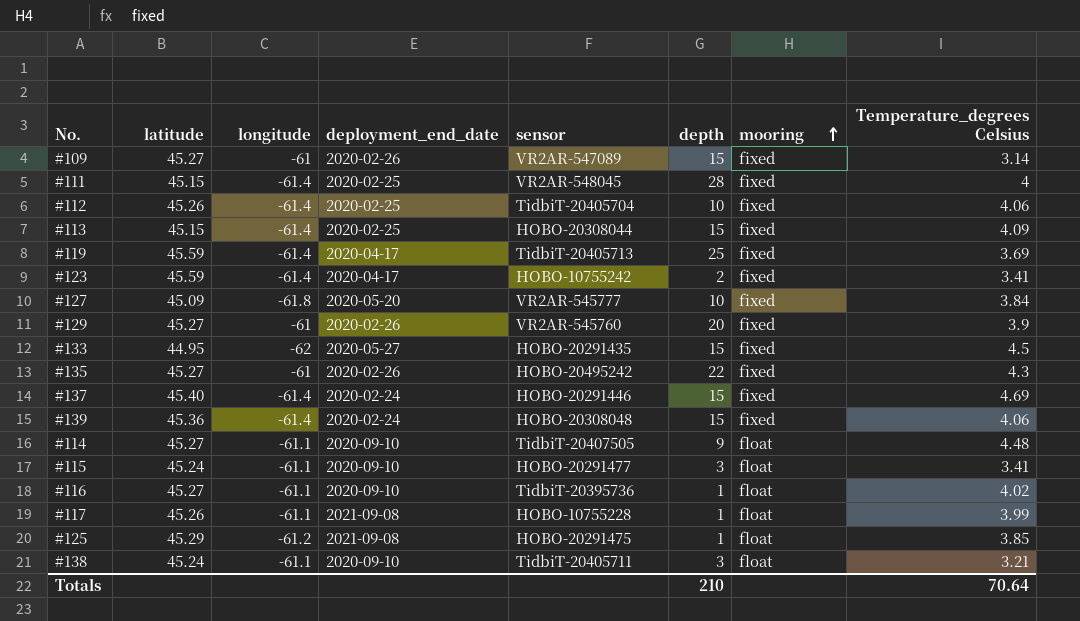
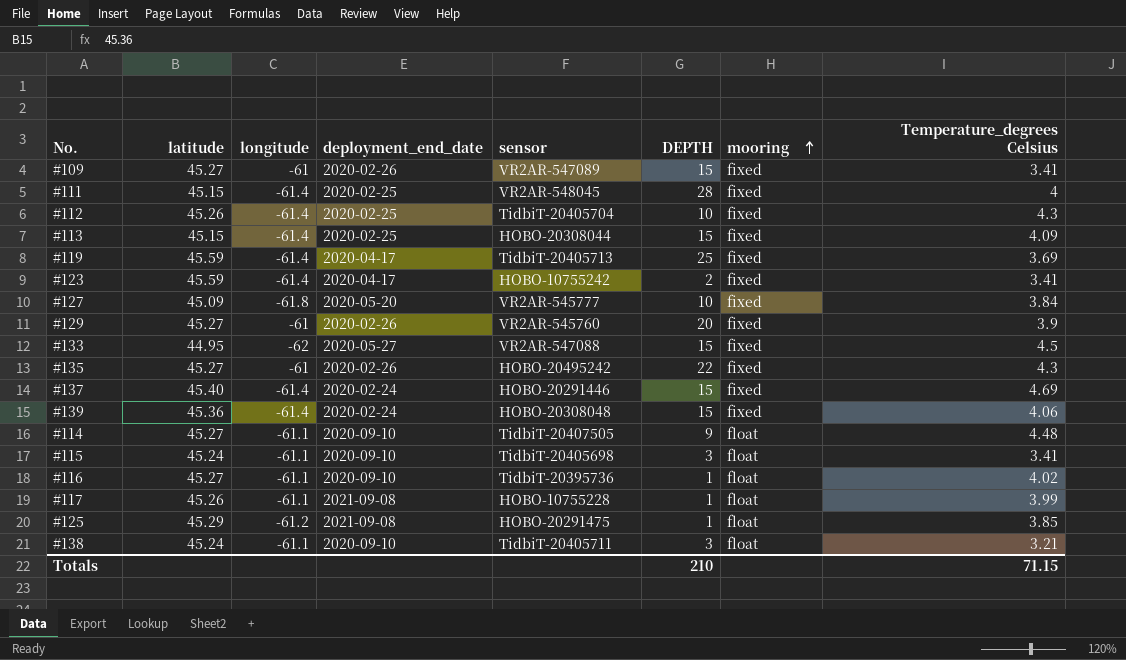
column name: depth -> DEPTH
#109 | Temperature_degrees Celsius: 3.14 -> 3.41
#112 | Temperature_degrees Celsius: 4.06 -> 4.3
#133 | sensor: HOBO-20291435 -> VR2AR-547088
#115 | sensor: HOBO-20291477 -> TidbiT-20405698
Totals | Temperature_degrees Celsius: 70.64 -> 71.15

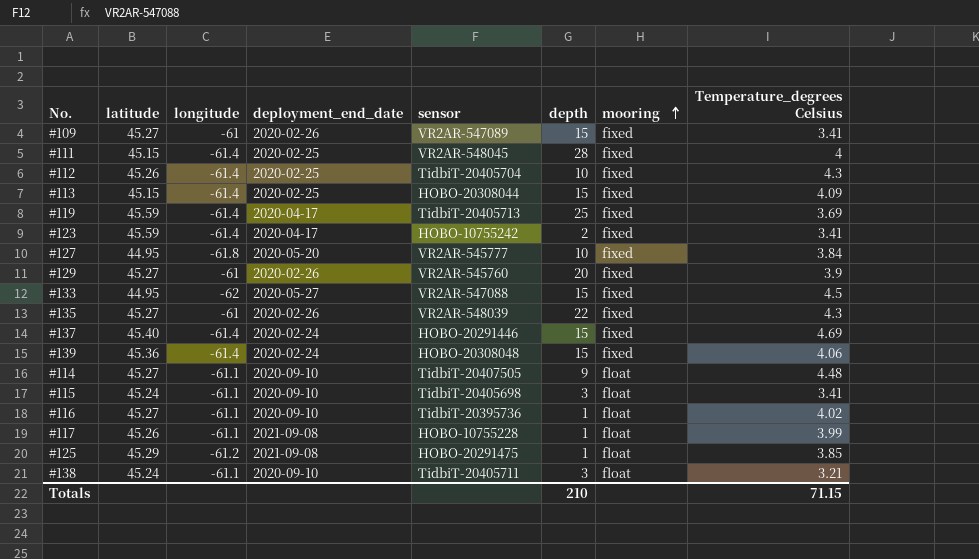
column name: DEPTH -> depth
#127 | latitude: 45.09 -> 44.95
#135 | sensor: HOBO-20495242 -> VR2AR-548039

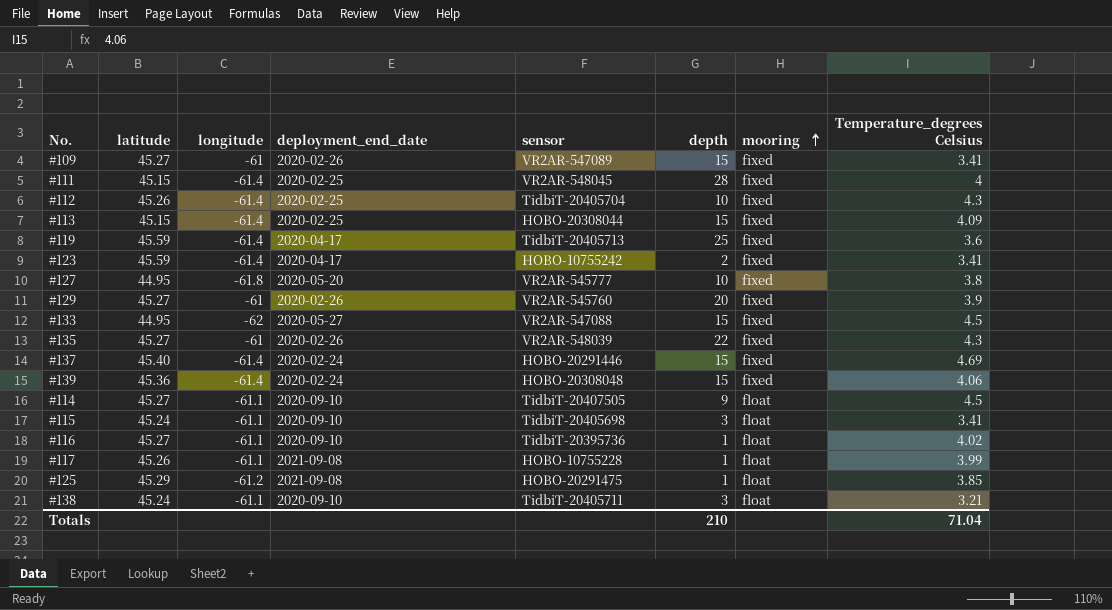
#119 | Temperature_degrees Celsius: 3.69 -> 3.6
#127 | Temperature_degrees Celsius: 3.84 -> 3.8
#114 | Temperature_degrees Celsius: 4.48 -> 4.5
Totals | Temperature_degrees Celsius: 71.15 -> 71.04

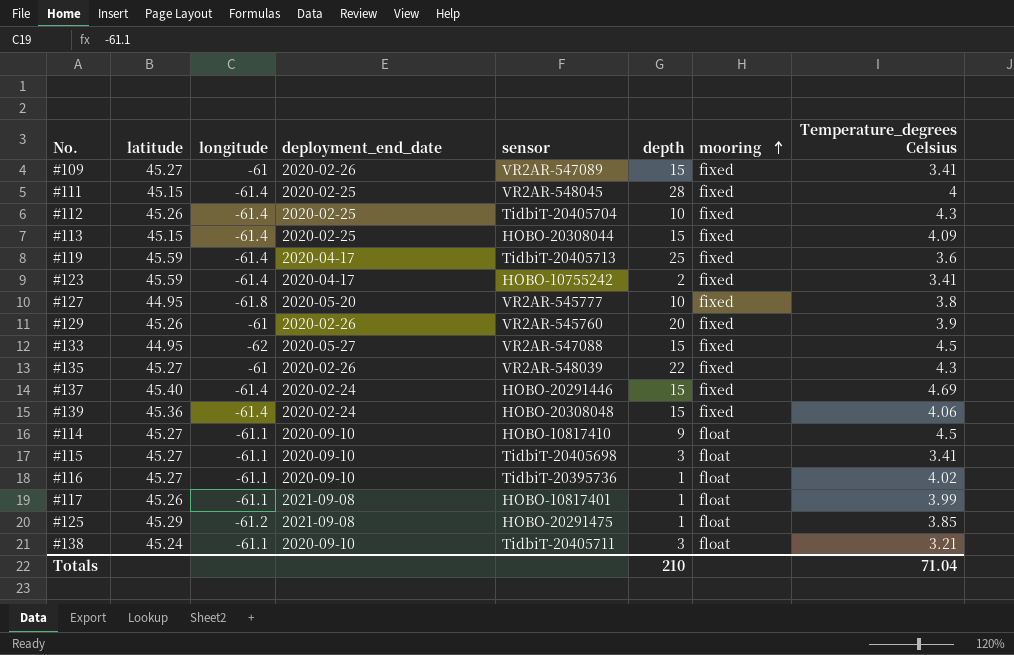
#129 | latitude: 45.27 -> 45.26
#114 | sensor: TidbiT-20407505 -> HOBO-10817410
#115 | latitude: 45.24 -> 45.27
#117 | sensor: HOBO-10755228 -> HOBO-10817401

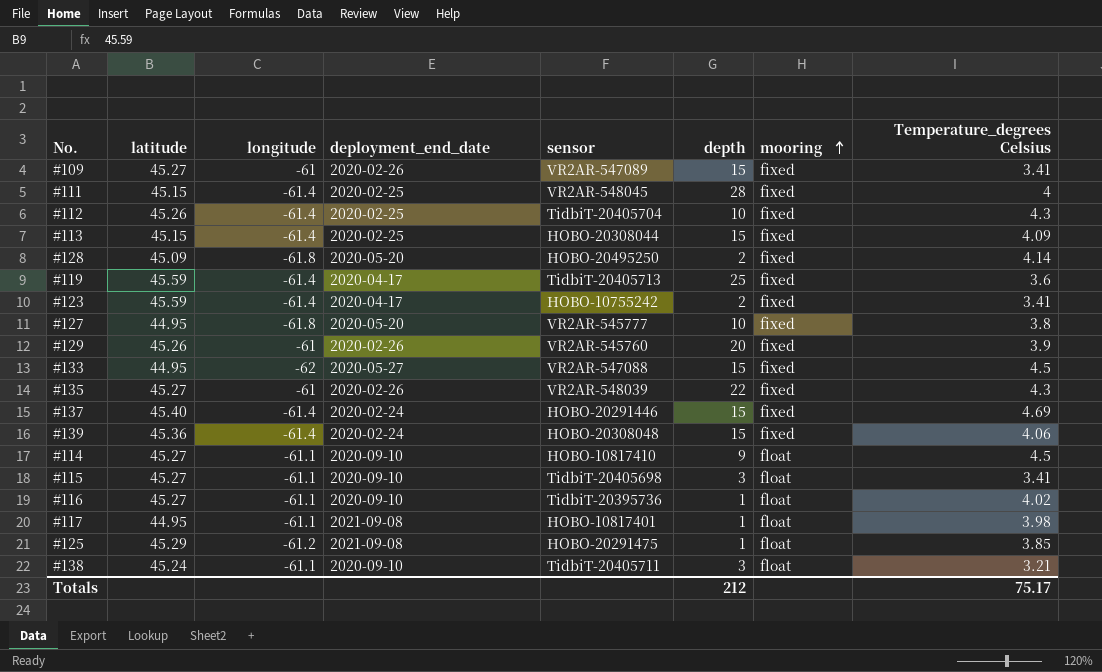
row #128: none -> 45.09 | -61.8 | 2020-05-20 | HOBO-20495250 | 2 | fixed | 4.14
#117 | latitude: 45.26 -> 44.95
#117 | Temperature_degrees Celsius: 3.99 -> 3.98
Totals | depth: 210 -> 212
Totals | Temperature_degrees Celsius: 71.04 -> 75.17

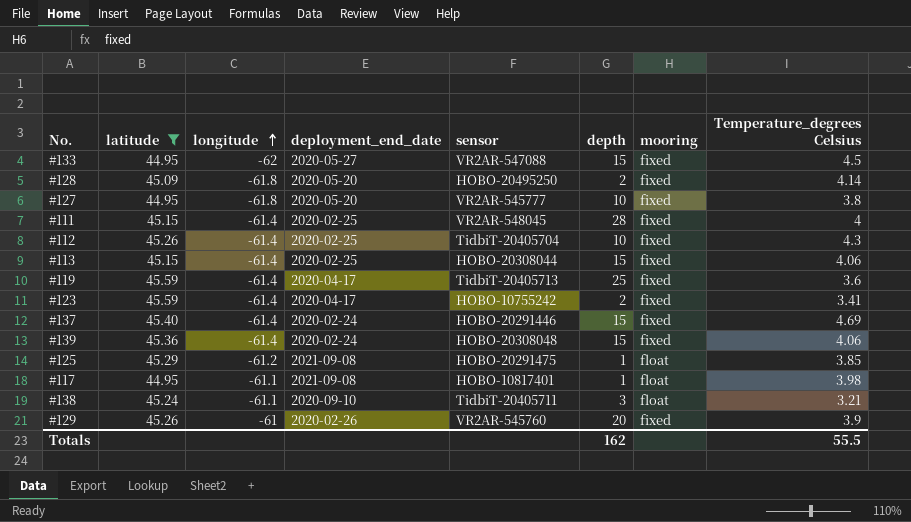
filter: none -> latitude != 45.27
row order: mooring ascending -> longitude ascending
#113 | Temperature_degrees Celsius: 4.09 -> 4.06
Totals | depth: 212 -> 162
Totals | Temperature_degrees Celsius: 75.17 -> 55.5

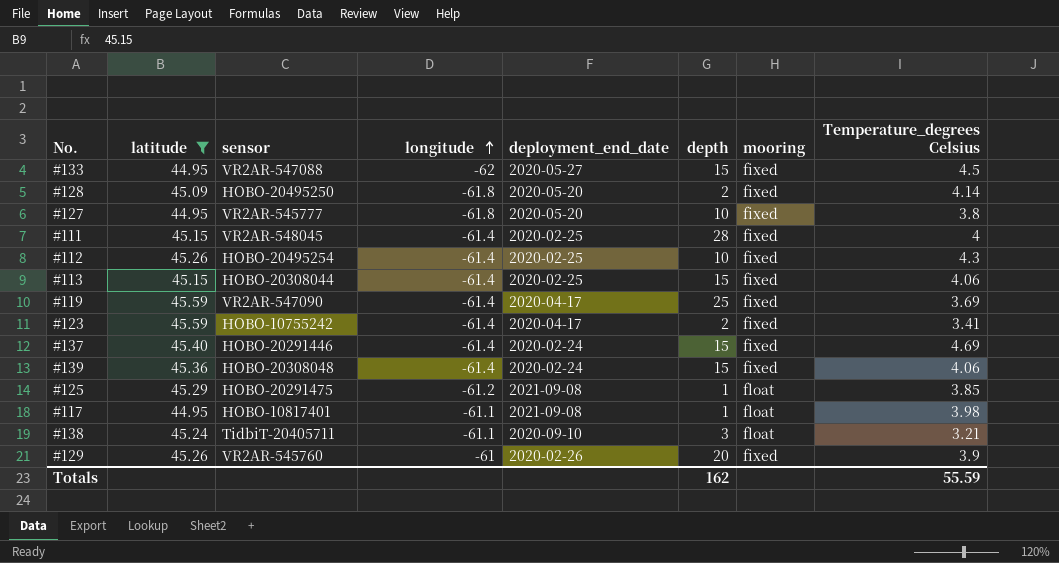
column sensor | position: 5 -> 3
#112 | sensor: TidbiT-20405704 -> HOBO-20495254
#119 | sensor: TidbiT-20405713 -> VR2AR-547090
#119 | Temperature_degrees Celsius: 3.6 -> 3.69
Totals | Temperature_degrees Celsius: 55.5 -> 55.59

